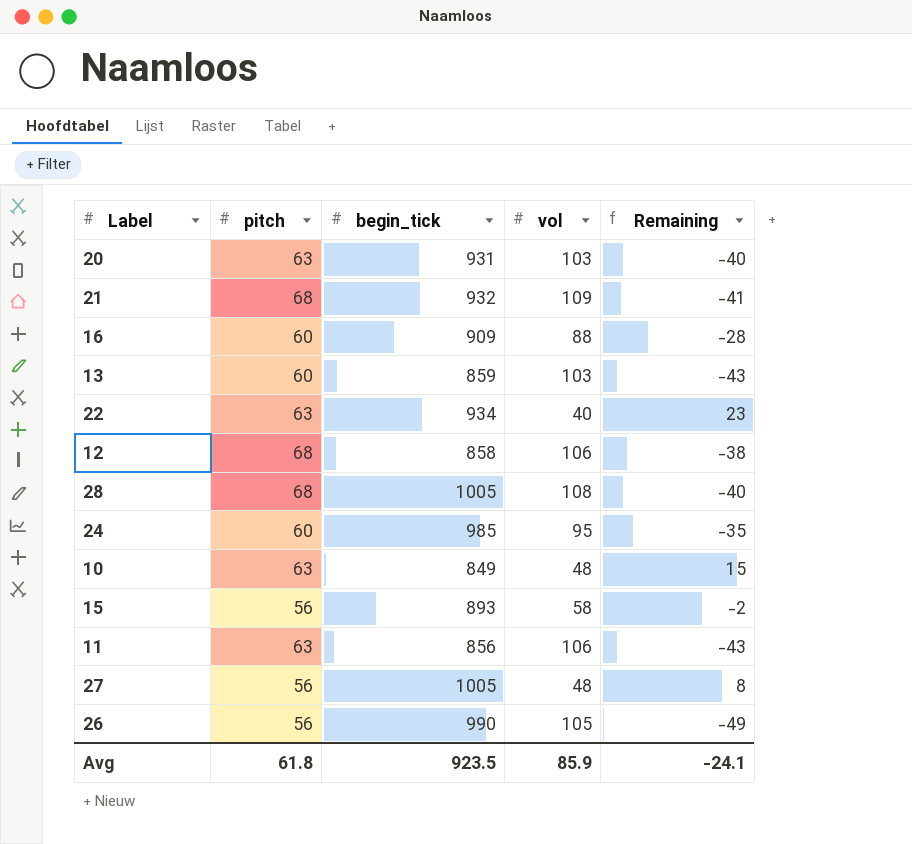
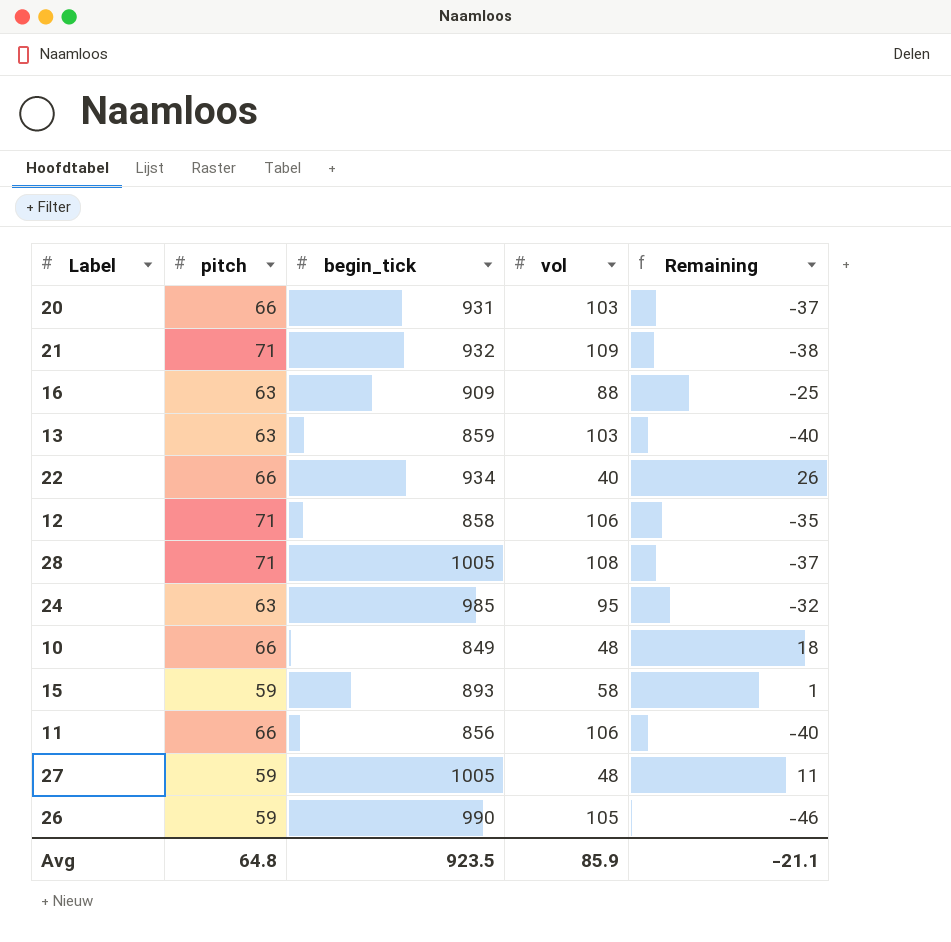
20 | pitch: 63 -> 66
20 | Remaining: -40 -> -37
21 | pitch: 68 -> 71
21 | Remaining: -41 -> -38
16 | pitch: 60 -> 63
16 | Remaining: -28 -> -25
13 | pitch: 60 -> 63
13 | Remaining: -43 -> -40
22 | pitch: 63 -> 66
22 | Remaining: 23 -> 26
12 | pitch: 68 -> 71
12 | Remaining: -38 -> -35
28 | pitch: 68 -> 71
28 | Remaining: -40 -> -37
24 | pitch: 60 -> 63
24 | Remaining: -35 -> -32
10 | pitch: 63 -> 66
10 | Remaining: 15 -> 18
15 | pitch: 56 -> 59
15 | Remaining: -2 -> 1
11 | pitch: 63 -> 66
11 | Remaining: -43 -> -40
27 | pitch: 56 -> 59
27 | Remaining: 8 -> 11
26 | pitch: 56 -> 59
26 | Remaining: -49 -> -46
Avg | pitch: 61.8 -> 64.8
Avg | Remaining: -24.1 -> -21.1

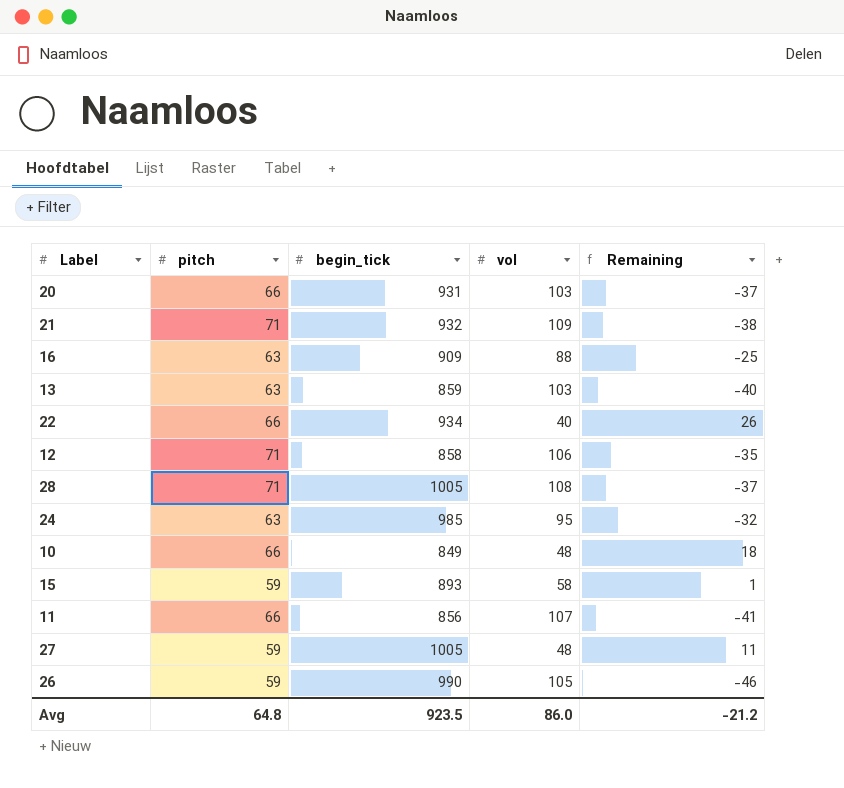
11 | vol: 106 -> 107
11 | Remaining: -40 -> -41
Avg | vol: 85.9 -> 86.0
Avg | Remaining: -21.1 -> -21.2

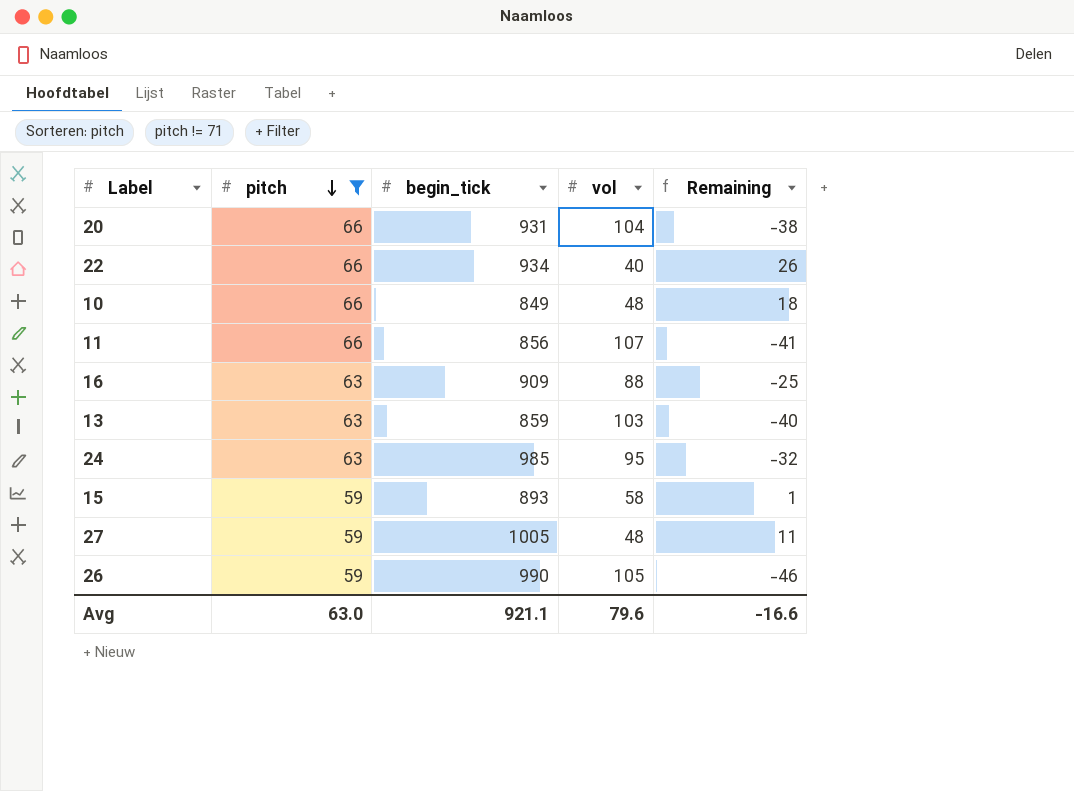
filter: none -> pitch != 71
row order: none -> pitch descending
20 | vol: 103 -> 104
20 | Remaining: -37 -> -38
Avg | pitch: 64.8 -> 63.0
Avg | begin_tick: 923.5 -> 921.1
Avg | vol: 86.0 -> 79.6
Avg | Remaining: -21.2 -> -16.6

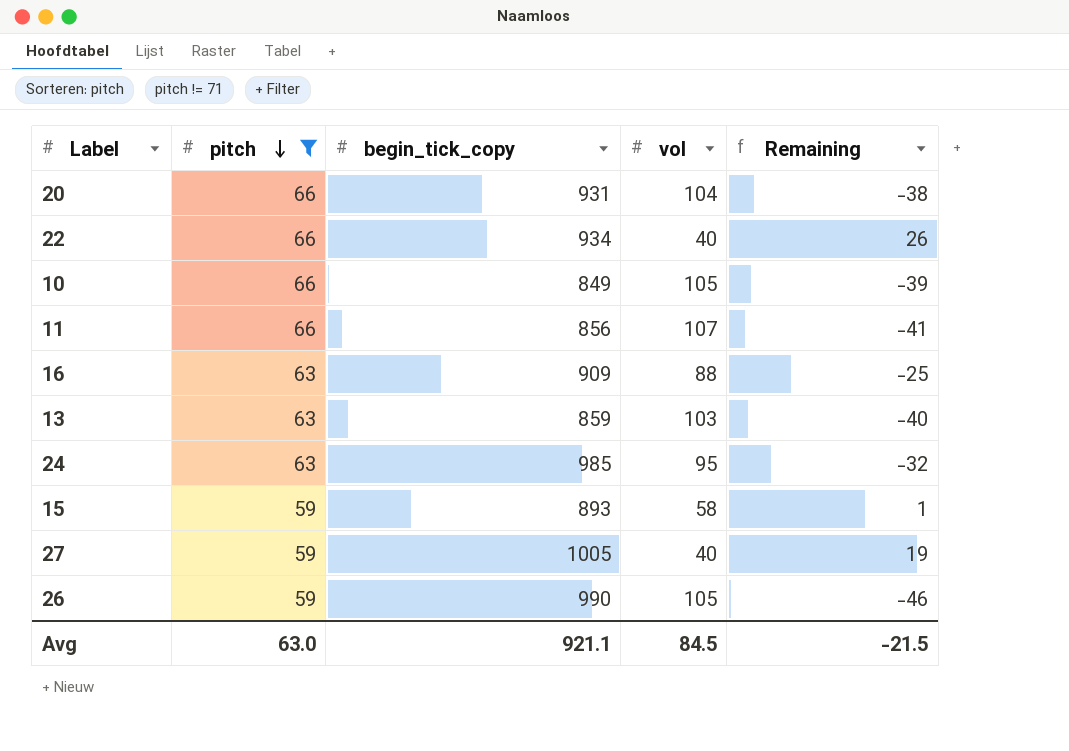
column name: begin_tick -> begin_tick_copy
10 | vol: 48 -> 105
10 | Remaining: 18 -> -39
27 | vol: 48 -> 40
27 | Remaining: 11 -> 19
Avg | vol: 79.6 -> 84.5
Avg | Remaining: -16.6 -> -21.5

